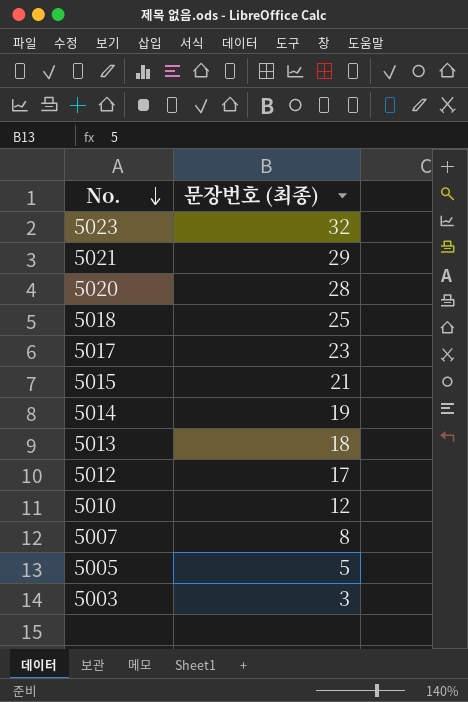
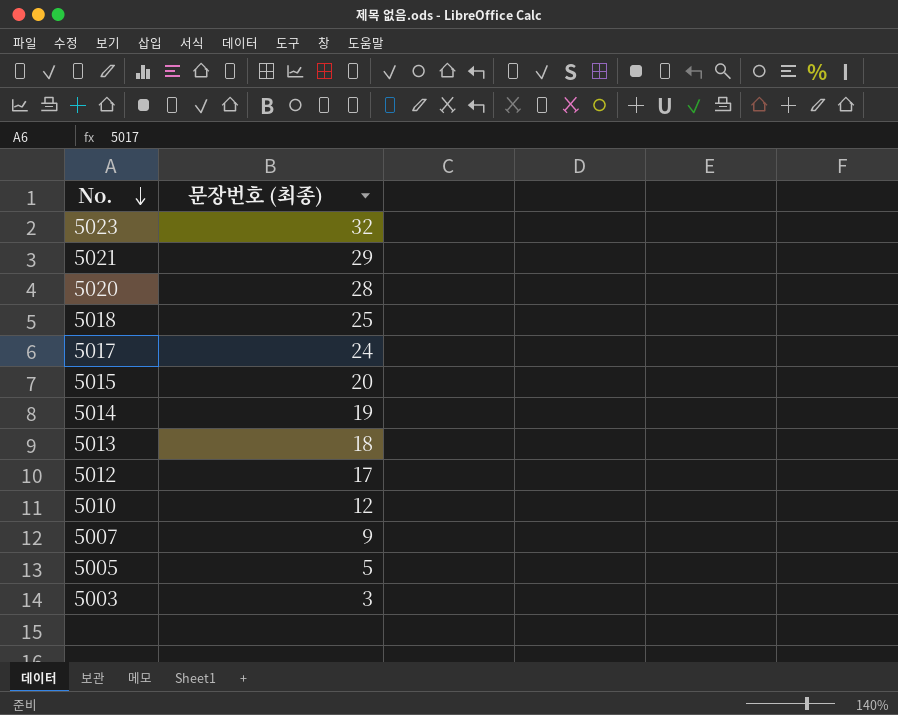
5017 | 문장번호 (최종): 23 -> 24
5015 | 문장번호 (최종): 21 -> 20
5007 | 문장번호 (최종): 8 -> 9

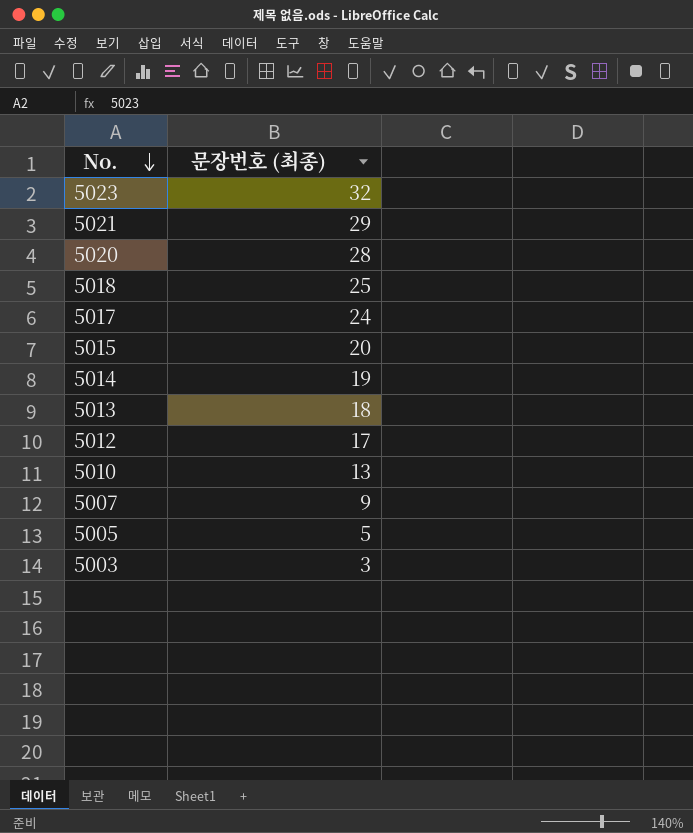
5010 | 문장번호 (최종): 12 -> 13

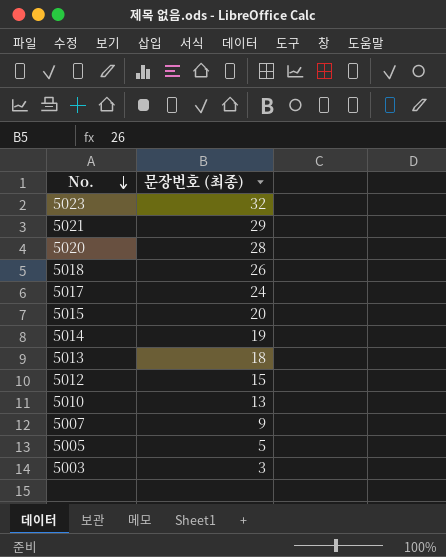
5018 | 문장번호 (최종): 25 -> 26
5012 | 문장번호 (최종): 17 -> 15

